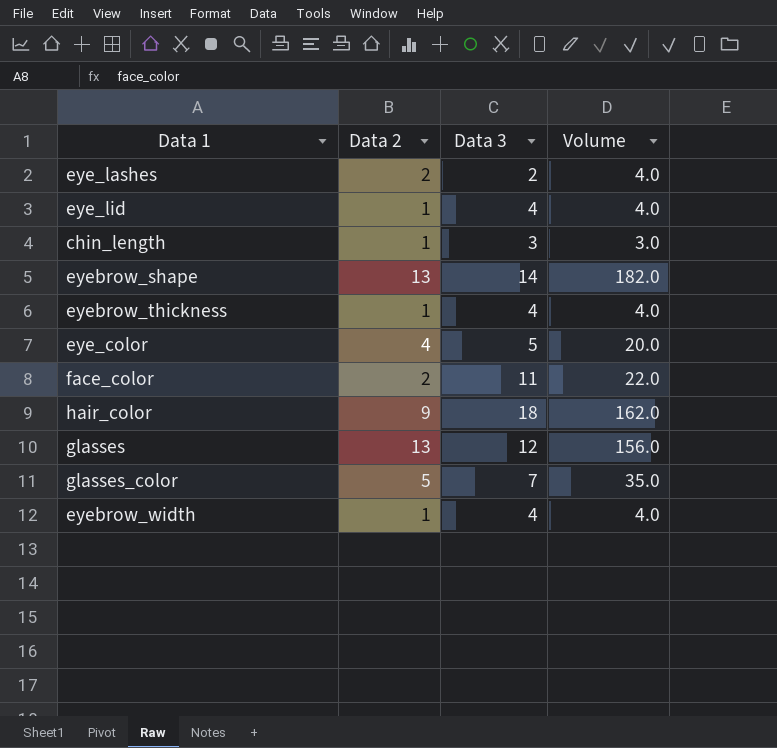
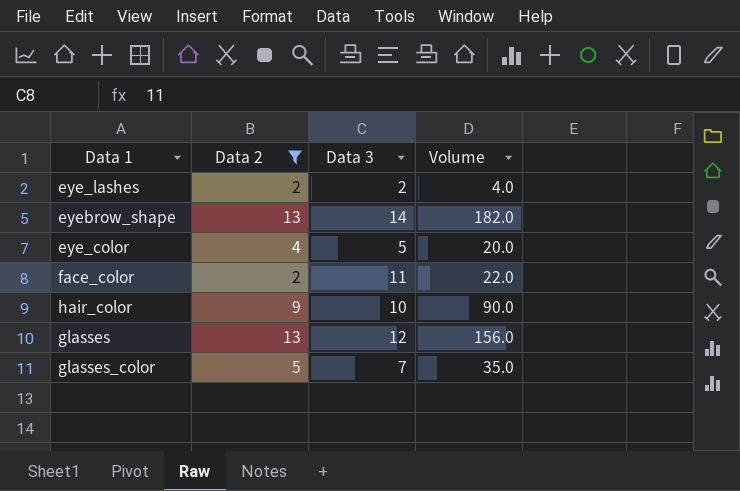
filter: none -> Data 2 != 1
hair_color | Data 3: 18 -> 10
hair_color | Volume: 162.0 -> 90.0

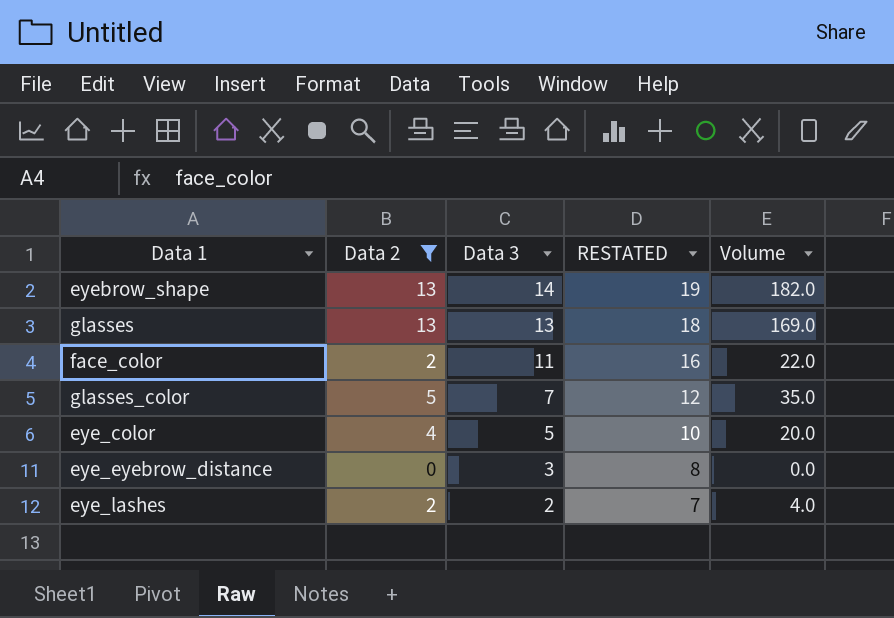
row order: none -> Data 3 descending
column RESTATED | formula: none -> [Data 3] + 5
row hair_color: 9 | 10 | 90.0 -> none
glasses | Data 3: 12 -> 13
glasses | Volume: 156.0 -> 169.0
row eye_eyebrow_distance: none -> 0 | 3 | 8 | 0.0

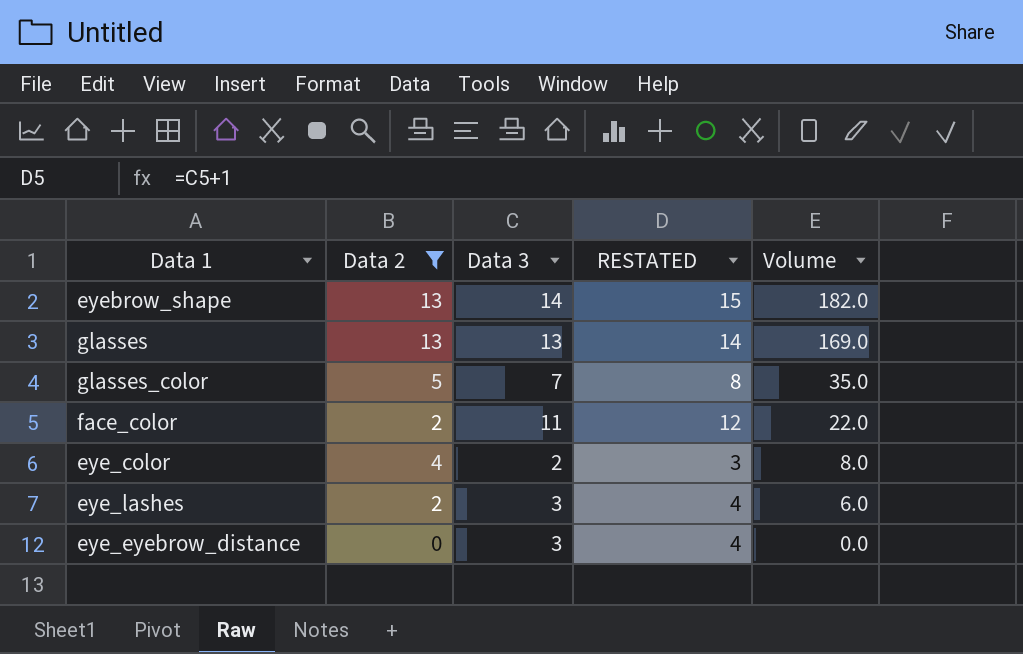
row order: Data 3 descending -> Volume descending
column RESTATED | formula: [Data 3] + 5 -> [Data 3] + 1
eye_color | Data 3: 5 -> 2
eye_color | Volume: 20.0 -> 8.0
eye_lashes | Data 3: 2 -> 3
eye_lashes | Volume: 4.0 -> 6.0

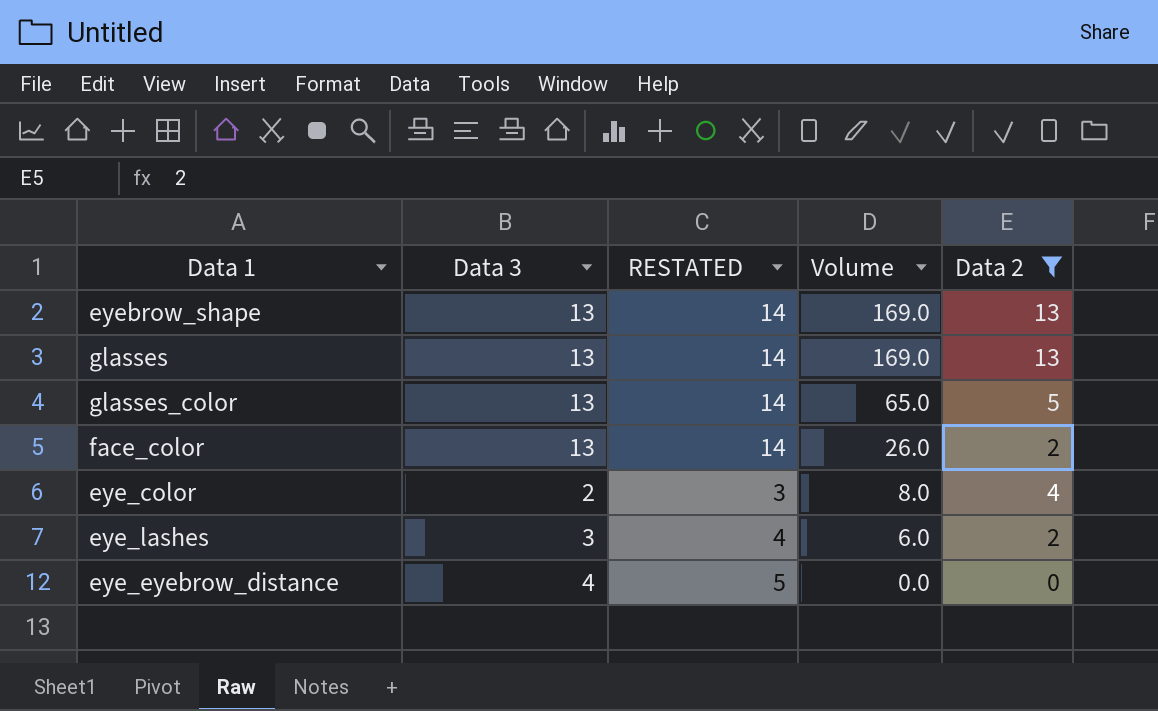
column Data 2 | position: 2 -> 5
eyebrow_shape | Data 3: 14 -> 13
eyebrow_shape | RESTATED: 15 -> 14
eyebrow_shape | Volume: 182.0 -> 169.0
glasses_color | Data 3: 7 -> 13
glasses_color | RESTATED: 8 -> 14
glasses_color | Volume: 35.0 -> 65.0
face_color | Data 3: 11 -> 13
face_color | RESTATED: 12 -> 14
face_color | Volume: 22.0 -> 26.0
eye_eyebrow_distance | Data 3: 3 -> 4
eye_eyebrow_distance | RESTATED: 4 -> 5

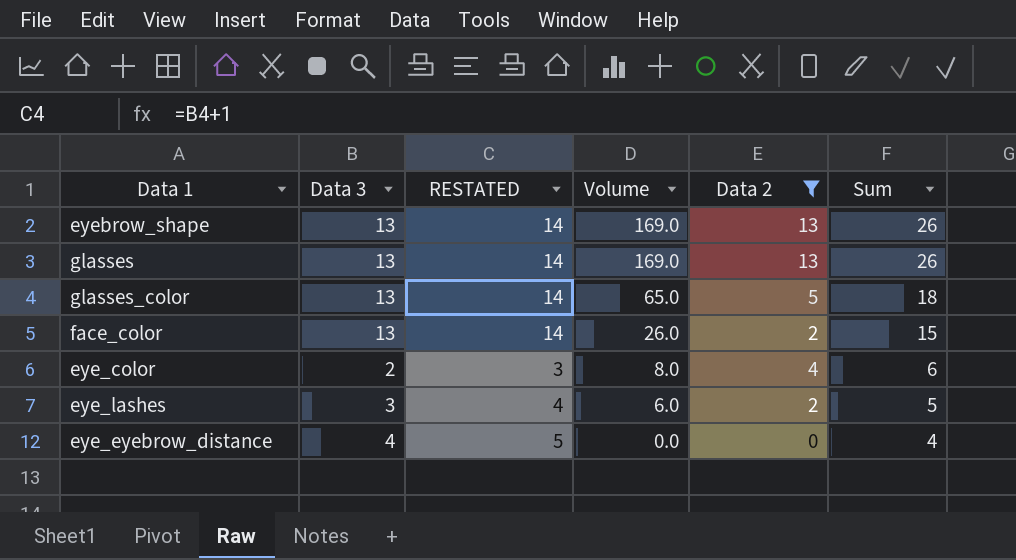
column Sum | formula: none -> [Data 3] + [Data 2]

